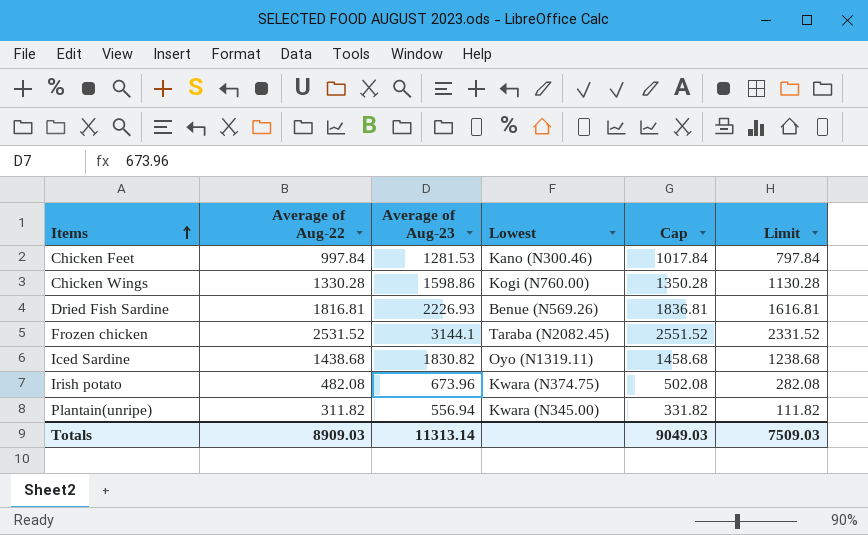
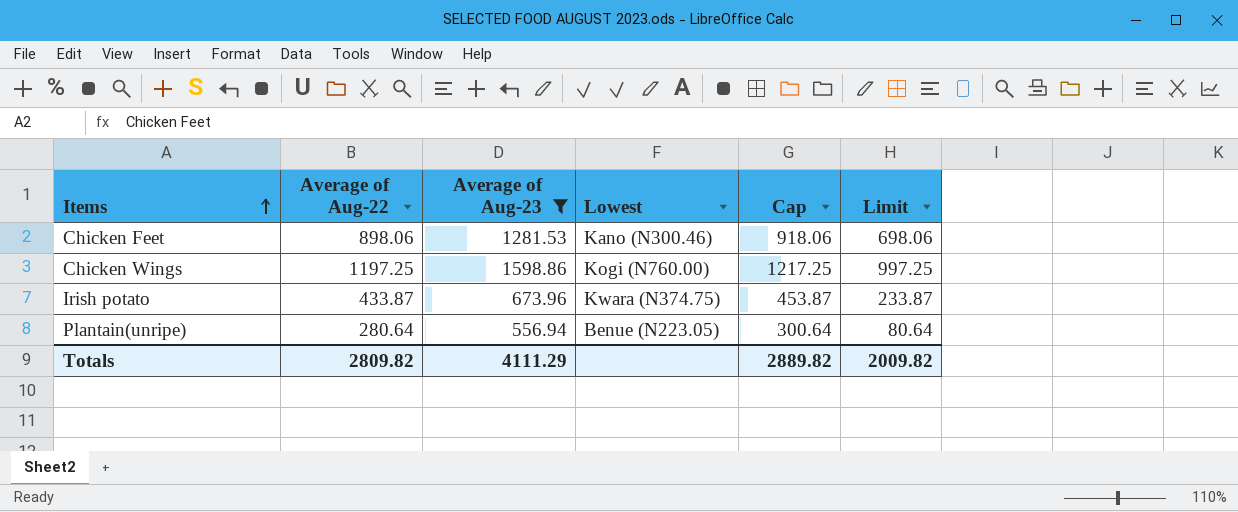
filter: none -> Average of Aug-23 <= 1598.86
Chicken Feet | Average of Aug-22: 997.84 -> 898.06
Chicken Feet | Cap: 1017.84 -> 918.06
Chicken Feet | Limit: 797.84 -> 698.06
Chicken Wings | Average of Aug-22: 1330.28 -> 1197.25
Chicken Wings | Cap: 1350.28 -> 1217.25
Chicken Wings | Limit: 1130.28 -> 997.25
Irish potato | Average of Aug-22: 482.08 -> 433.87
Irish potato | Cap: 502.08 -> 453.87
Irish potato | Limit: 282.08 -> 233.87
Plantain(unripe) | Average of Aug-22: 311.82 -> 280.64
Plantain(unripe) | Lowest: Kwara (N345.00) -> Benue (N223.05)
Plantain(unripe) | Cap: 331.82 -> 300.64
Plantain(unripe) | Limit: 111.82 -> 80.64
Totals | Average of Aug-22: 8909.03 -> 2809.82
Totals | Average of Aug-23: 11313.14 -> 4111.29
Totals | Cap: 9049.03 -> 2889.82
Totals | Limit: 7509.03 -> 2009.82

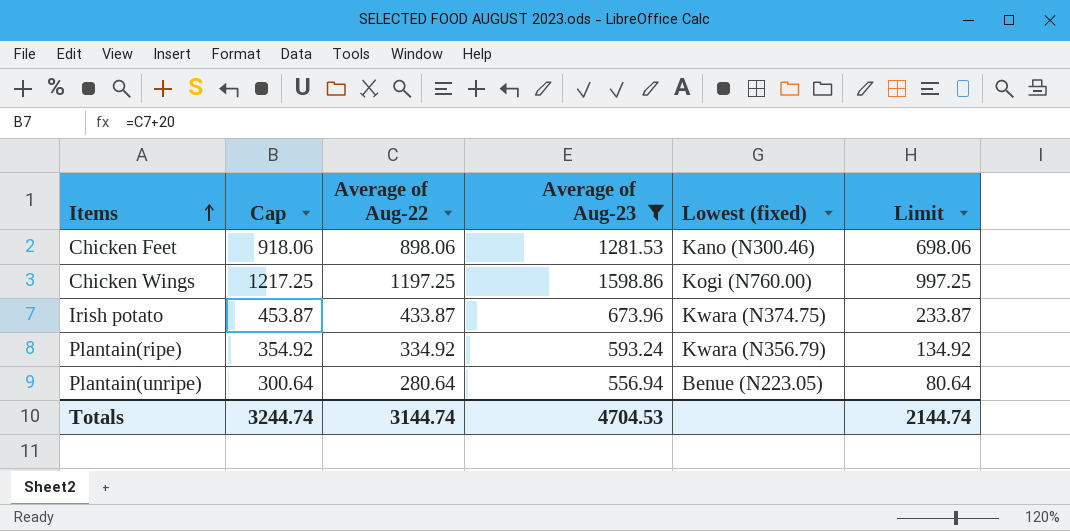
column Cap | position: 5 -> 2
column name: Lowest -> Lowest (fixed)
row Plantain(ripe): none -> 354.92 | 334.92 | 593.24 | Kwara (N356.79) | 134.92
Totals | Cap: 2889.82 -> 3244.74
Totals | Average of Aug-22: 2809.82 -> 3144.74
Totals | Average of Aug-23: 4111.29 -> 4704.53
Totals | Limit: 2009.82 -> 2144.74

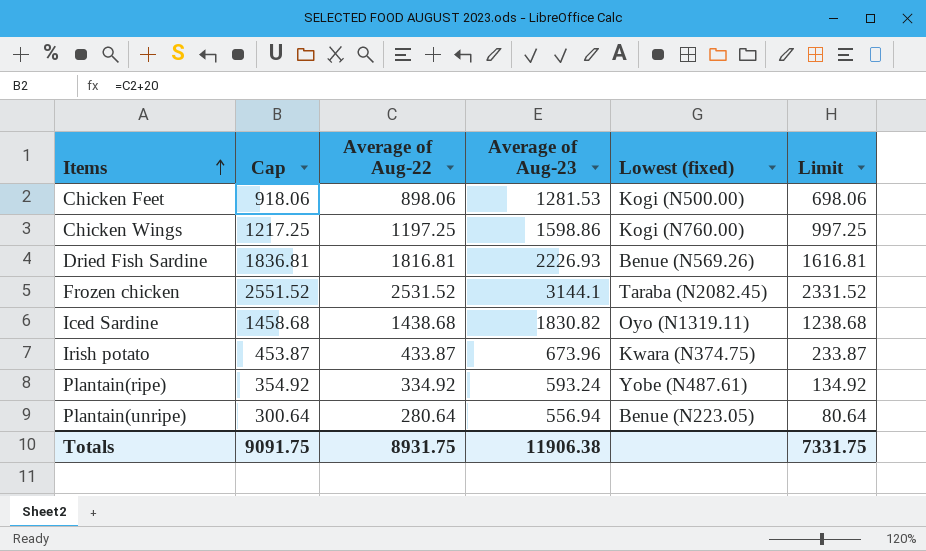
filter: Average of Aug-23 <= 1598.86 -> none
Chicken Feet | Lowest (fixed): Kano (N300.46) -> Kogi (N500.00)
Plantain(ripe) | Lowest (fixed): Kwara (N356.79) -> Yobe (N487.61)
Totals | Cap: 3244.74 -> 9091.75
Totals | Average of Aug-22: 3144.74 -> 8931.75
Totals | Average of Aug-23: 4704.53 -> 11906.38
Totals | Limit: 2144.74 -> 7331.75

